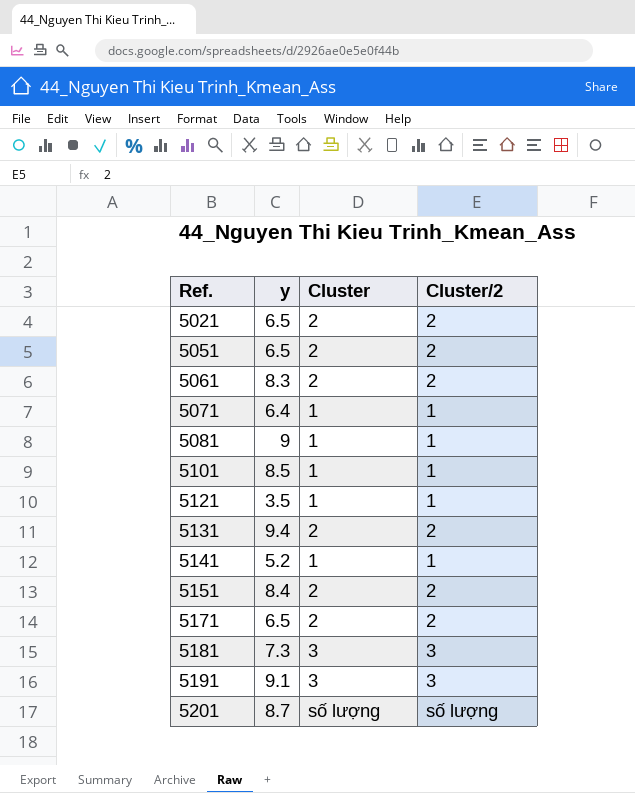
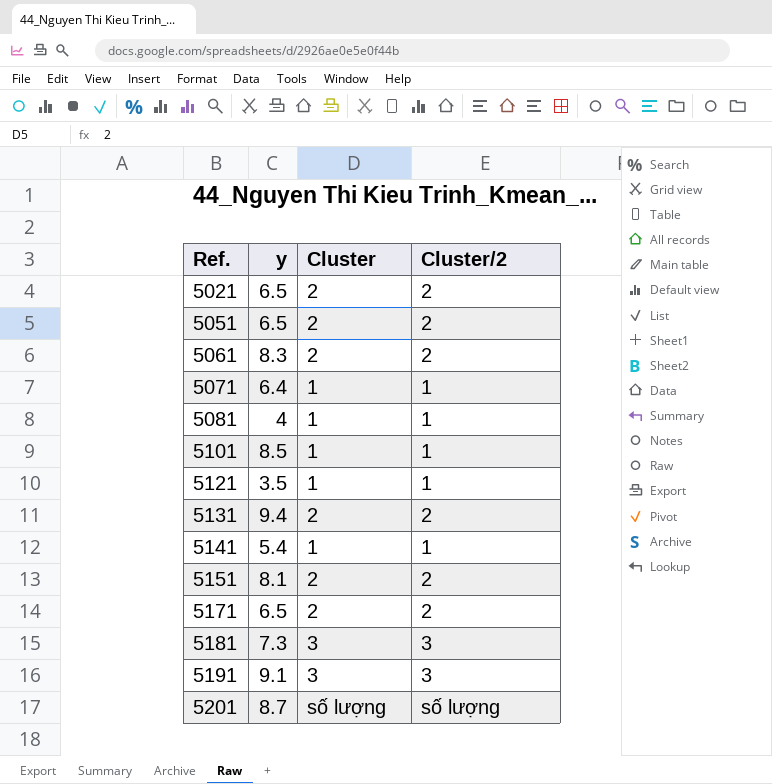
5081 | y: 9 -> 4
5141 | y: 5.2 -> 5.4
5151 | y: 8.4 -> 8.1

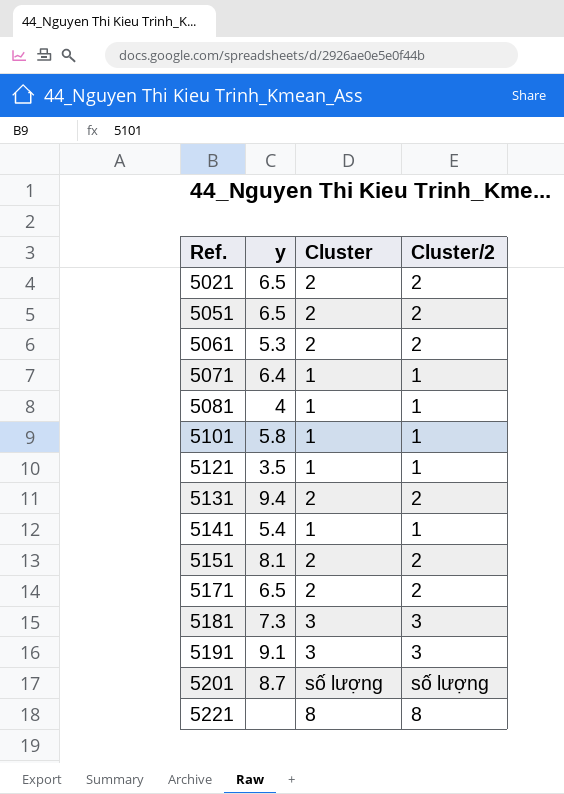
5061 | y: 8.3 -> 5.3
5101 | y: 8.5 -> 5.8
row 5221: none -> none | 8 | 8

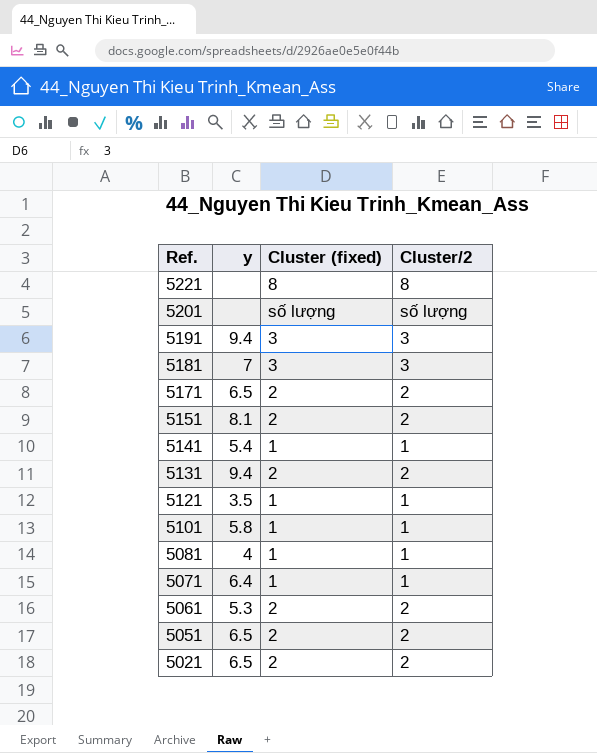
row order: Ref. ascending -> Ref. descending
column name: Cluster -> Cluster (fixed)
5201 | y: 8.7 -> none
5191 | y: 9.1 -> 9.4
5181 | y: 7.3 -> 7

